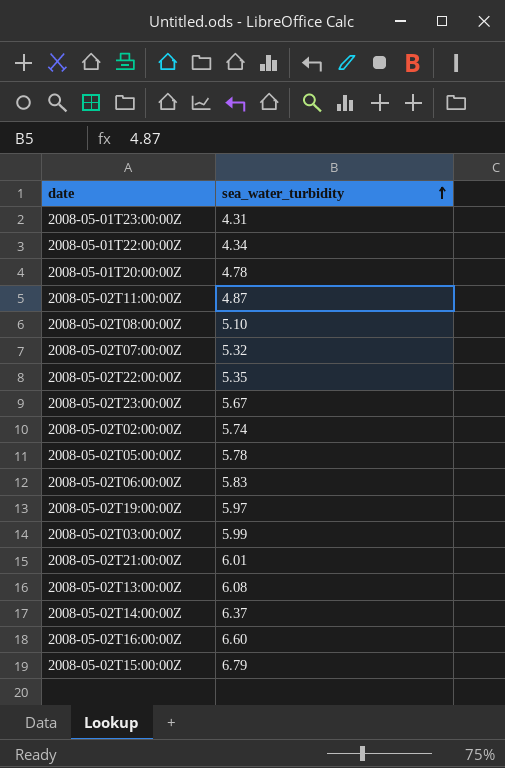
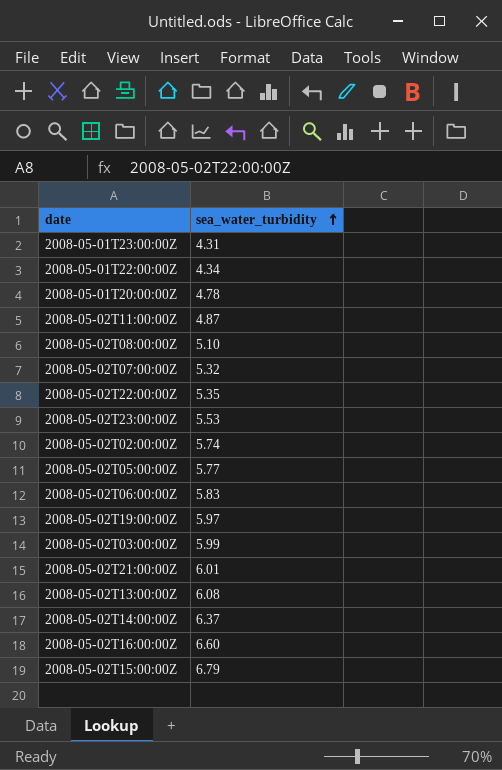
2008-05-02T23:00:00Z | sea_water_turbidity: 5.67 -> 5.53
2008-05-02T05:00:00Z | sea_water_turbidity: 5.78 -> 5.77

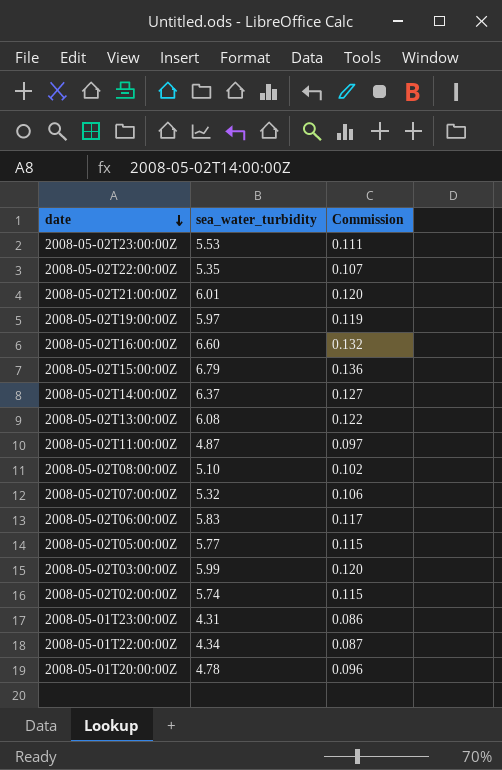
row order: sea_water_turbidity ascending -> date descending
column Commission | formula: none -> [sea_water_turbidity] * 0.02

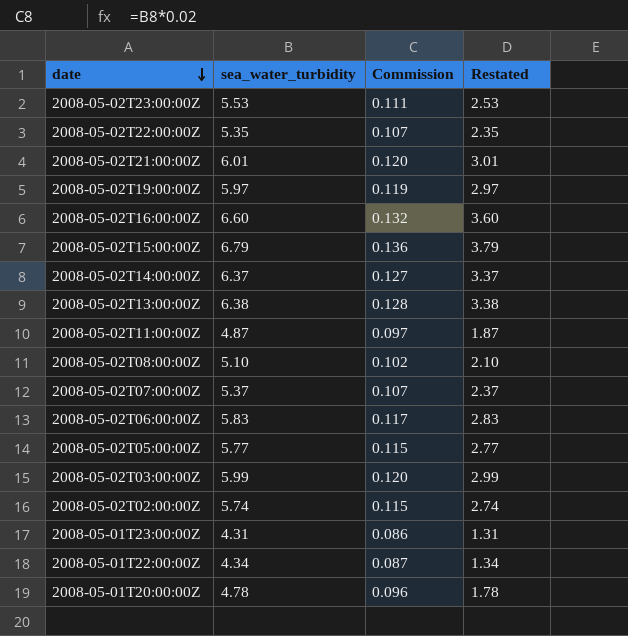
column Restated | formula: none -> [sea_water_turbidity] - 3
2008-05-02T13:00:00Z | sea_water_turbidity: 6.08 -> 6.38
2008-05-02T13:00:00Z | Commission: 0.122 -> 0.128
2008-05-02T07:00:00Z | sea_water_turbidity: 5.32 -> 5.37
2008-05-02T07:00:00Z | Commission: 0.106 -> 0.107

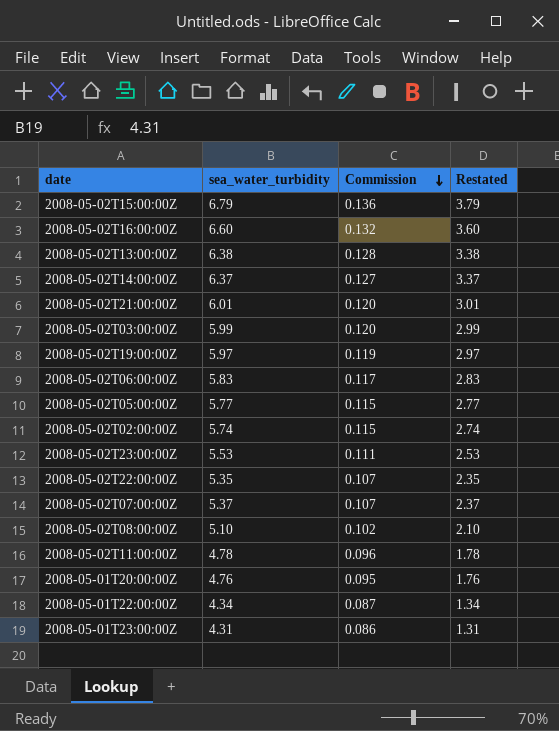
row order: date descending -> Commission descending
2008-05-02T11:00:00Z | sea_water_turbidity: 4.87 -> 4.78
2008-05-02T11:00:00Z | Commission: 0.097 -> 0.096
2008-05-02T11:00:00Z | Restated: 1.87 -> 1.78
2008-05-01T20:00:00Z | sea_water_turbidity: 4.78 -> 4.76
2008-05-01T20:00:00Z | Commission: 0.096 -> 0.095
2008-05-01T20:00:00Z | Restated: 1.78 -> 1.76

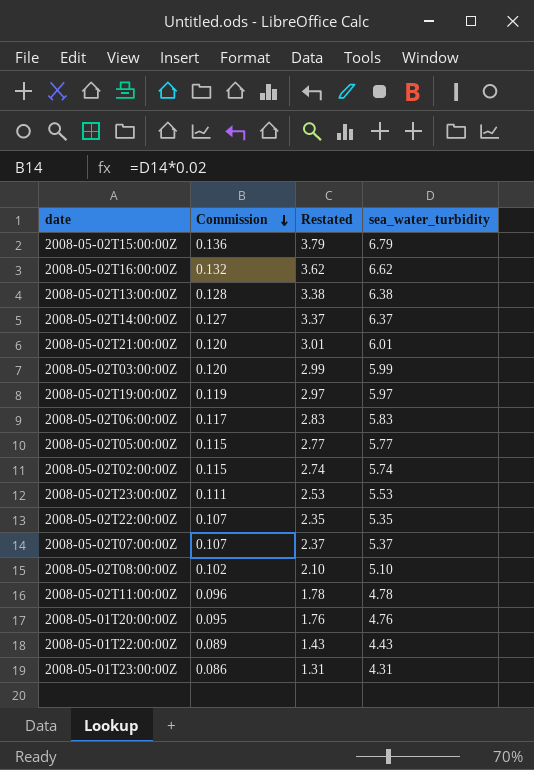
column sea_water_turbidity | position: 2 -> 4
2008-05-02T16:00:00Z | Restated: 3.60 -> 3.62
2008-05-02T16:00:00Z | sea_water_turbidity: 6.60 -> 6.62
2008-05-01T22:00:00Z | Commission: 0.087 -> 0.089
2008-05-01T22:00:00Z | Restated: 1.34 -> 1.43
2008-05-01T22:00:00Z | sea_water_turbidity: 4.34 -> 4.43

